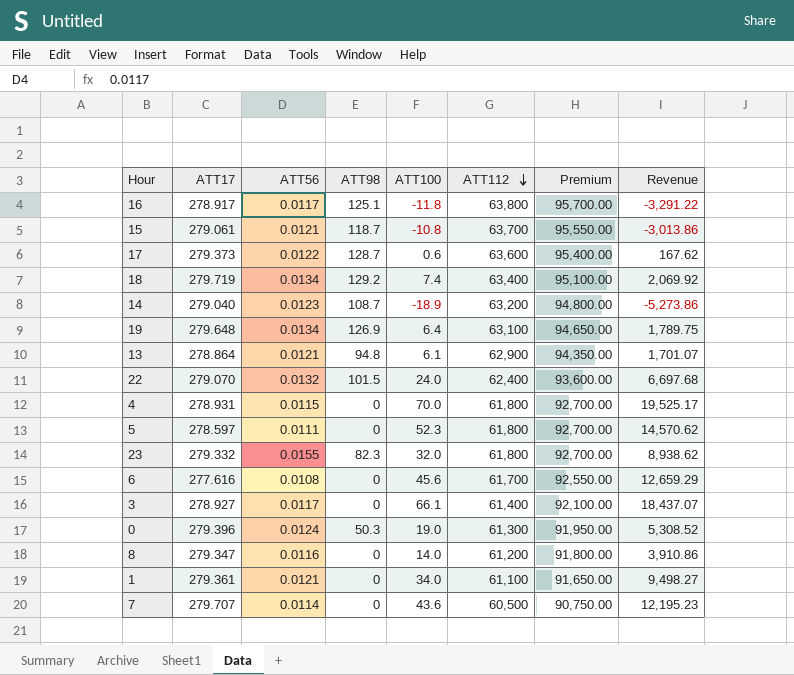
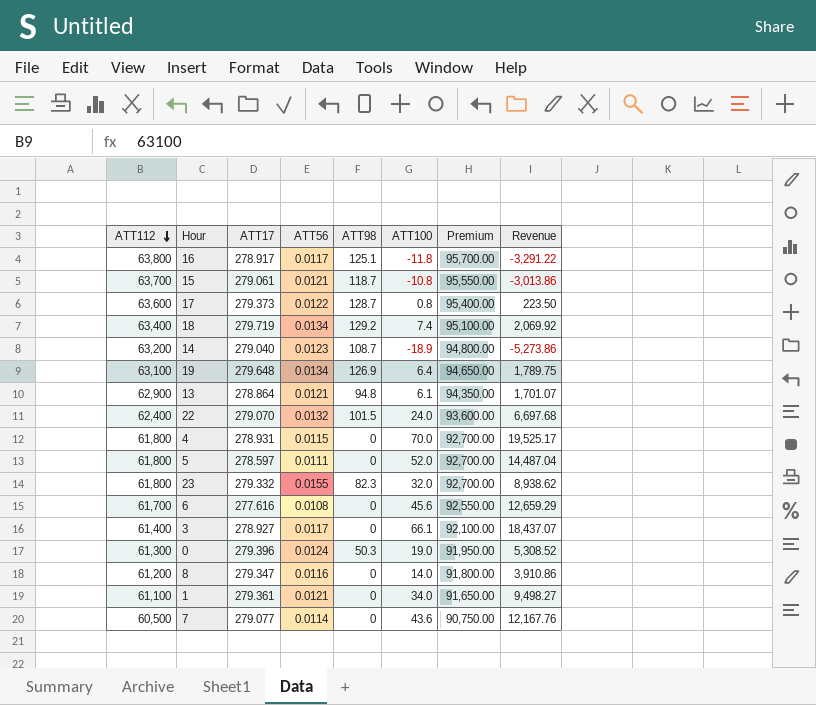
column ATT112 | position: 6 -> 1
17 | ATT100: 0.6 -> 0.8
17 | Revenue: 167.62 -> 223.50
5 | ATT100: 52.3 -> 52.0
5 | Revenue: 14,570.62 -> 14,487.04
7 | ATT17: 279.707 -> 279.077
7 | Revenue: 12,195.23 -> 12,167.76

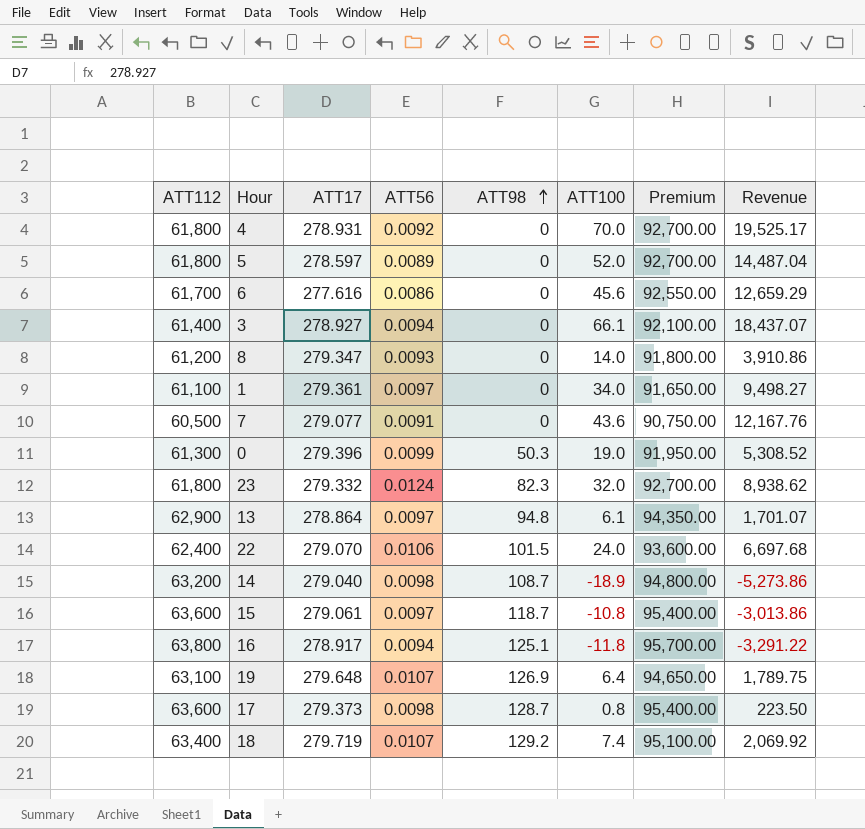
row order: ATT112 descending -> ATT98 ascending
4 | ATT56: 0.0115 -> 0.0092
5 | ATT56: 0.0111 -> 0.0089
6 | ATT56: 0.0108 -> 0.0086
3 | ATT56: 0.0117 -> 0.0094
8 | ATT56: 0.0116 -> 0.0093
1 | ATT56: 0.0121 -> 0.0097
7 | ATT56: 0.0114 -> 0.0091
0 | ATT56: 0.0124 -> 0.0099
23 | ATT56: 0.0155 -> 0.0124
13 | ATT56: 0.0121 -> 0.0097
22 | ATT56: 0.0132 -> 0.0106
14 | ATT56: 0.0123 -> 0.0098
15 | ATT112: 63,700 -> 63,600
15 | ATT56: 0.0121 -> 0.0097
15 | Premium: 95,550.00 -> 95,400.00
16 | ATT56: 0.0117 -> 0.0094
19 | ATT56: 0.0134 -> 0.0107
17 | ATT56: 0.0122 -> 0.0098
18 | ATT56: 0.0134 -> 0.0107

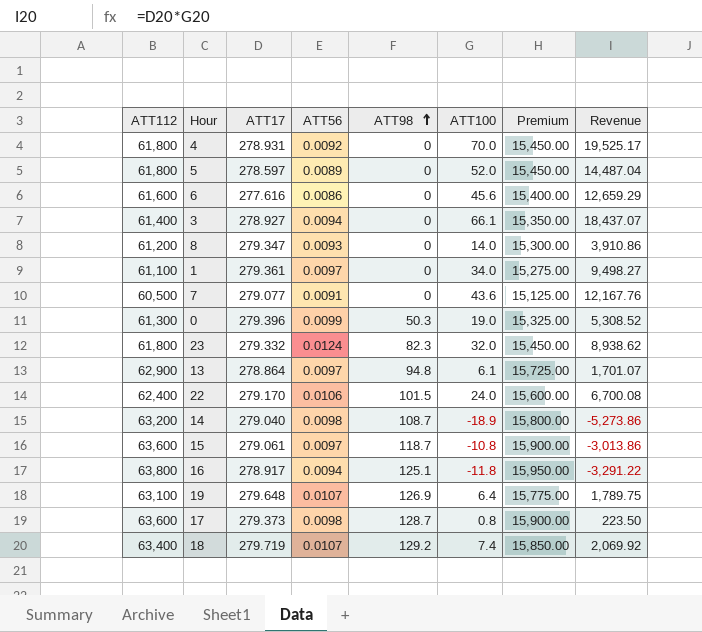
column Premium | formula: [ATT112] * 1.5 -> [ATT112] * 0.25
6 | ATT112: 61,700 -> 61,600
22 | ATT17: 279.070 -> 279.170
22 | Revenue: 6,697.68 -> 6,700.08

